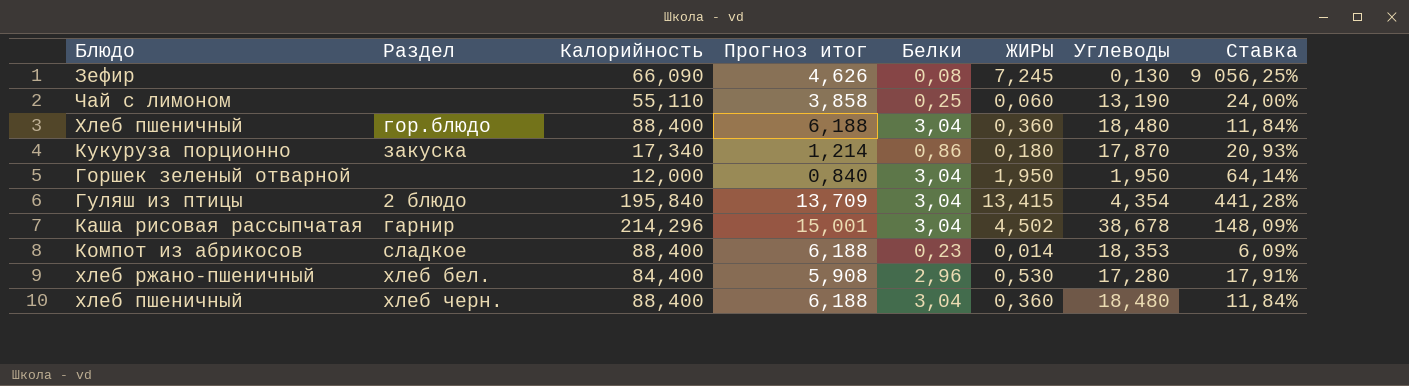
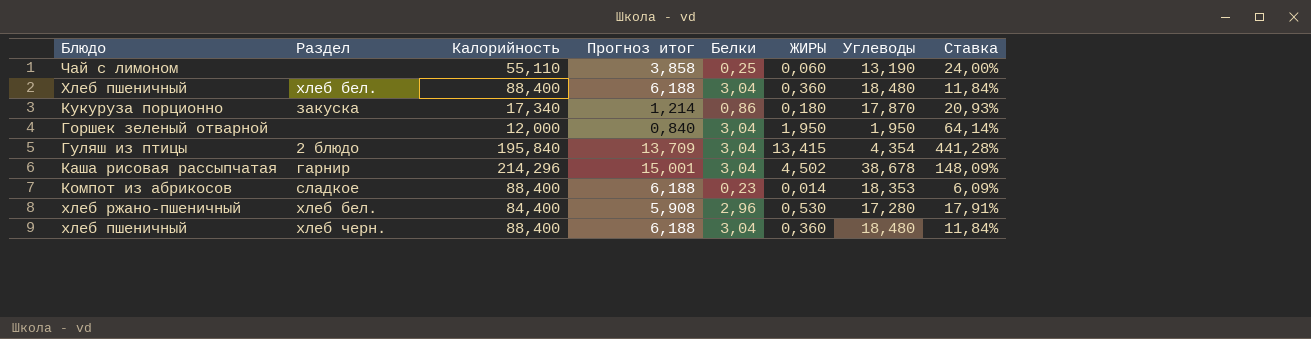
row Зефир: none | 66,090 | 4,626 | 0,08 | 7,245 | 0,130 | 9 056,25% -> none
Хлеб пшеничный | Раздел: гор.блюдо -> хлеб бел.

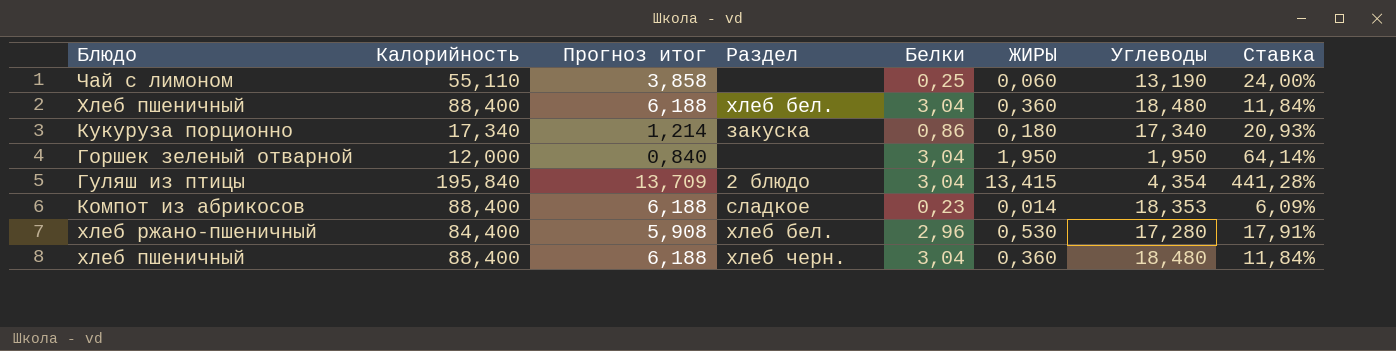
column Раздел | position: 2 -> 4
row Каша рисовая рассыпчатая: гарнир | 214,296 | 15,001 | 3,04 | 4,502 | 38,678 | 148,09% -> none
Кукуруза порционно | Углеводы: 17,870 -> 17,340

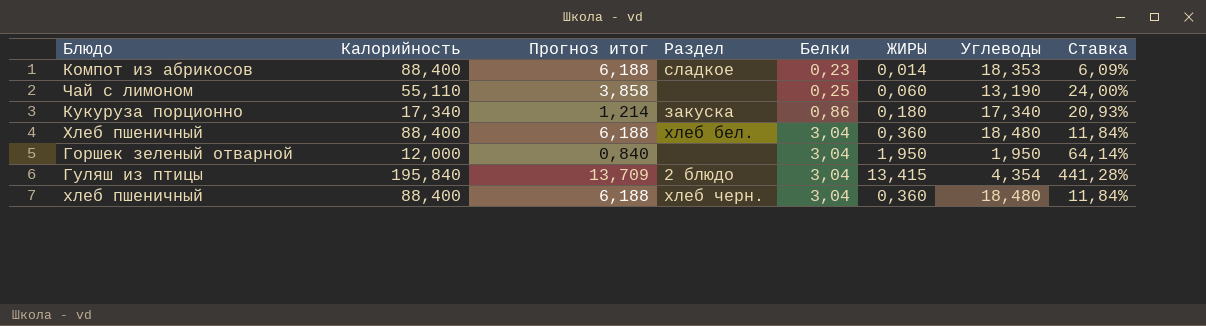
row order: none -> Белки ascending
row хлеб ржано-пшеничный: 84,400 | 5,908 | хлеб бел. | 2,96 | 0,530 | 17,280 | 17,91% -> none

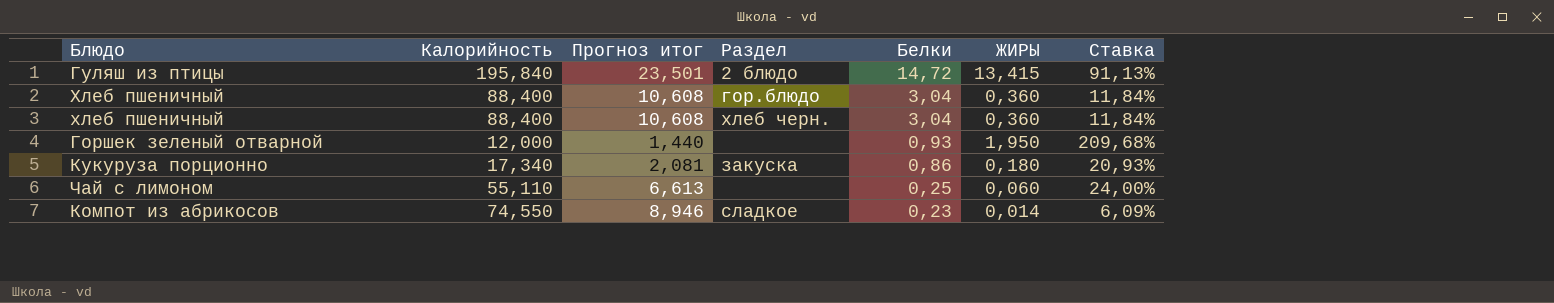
row order: Белки ascending -> Белки descending
column Углеводы | position: 7 -> none
column Прогноз итог | formula: [Калорийность] * 0,07 -> [Калорийность] * 0,12
Гуляш из птицы | Белки: 3,04 -> 14,72
Гуляш из птицы | Ставка: 441,28% -> 91,13%
Хлеб пшеничный | Раздел: хлеб бел. -> гор.блюдо
Горшек зеленый отварной | Белки: 3,04 -> 0,93
Горшек зеленый отварной | Ставка: 64,14% -> 209,68%
Компот из абрикосов | Калорийность: 88,400 -> 74,550

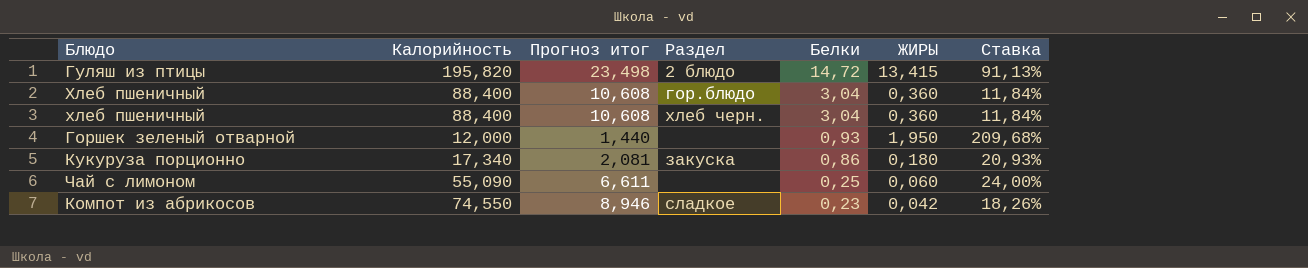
Гуляш из птицы | Калорийность: 195,840 -> 195,820
Гуляш из птицы | Прогноз итог: 23,501 -> 23,498
Чай с лимоном | Калорийность: 55,110 -> 55,090
Чай с лимоном | Прогноз итог: 6,613 -> 6,611
Компот из абрикосов | ЖИРЫ: 0,014 -> 0,042
Компот из абрикосов | Ставка: 6,09% -> 18,26%

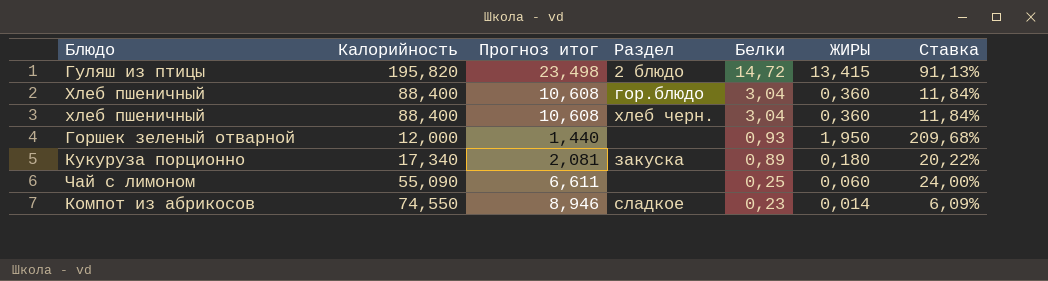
Кукуруза порционно | Белки: 0,86 -> 0,89
Кукуруза порционно | Ставка: 20,93% -> 20,22%
Компот из абрикосов | ЖИРЫ: 0,042 -> 0,014
Компот из абрикосов | Ставка: 18,26% -> 6,09%

